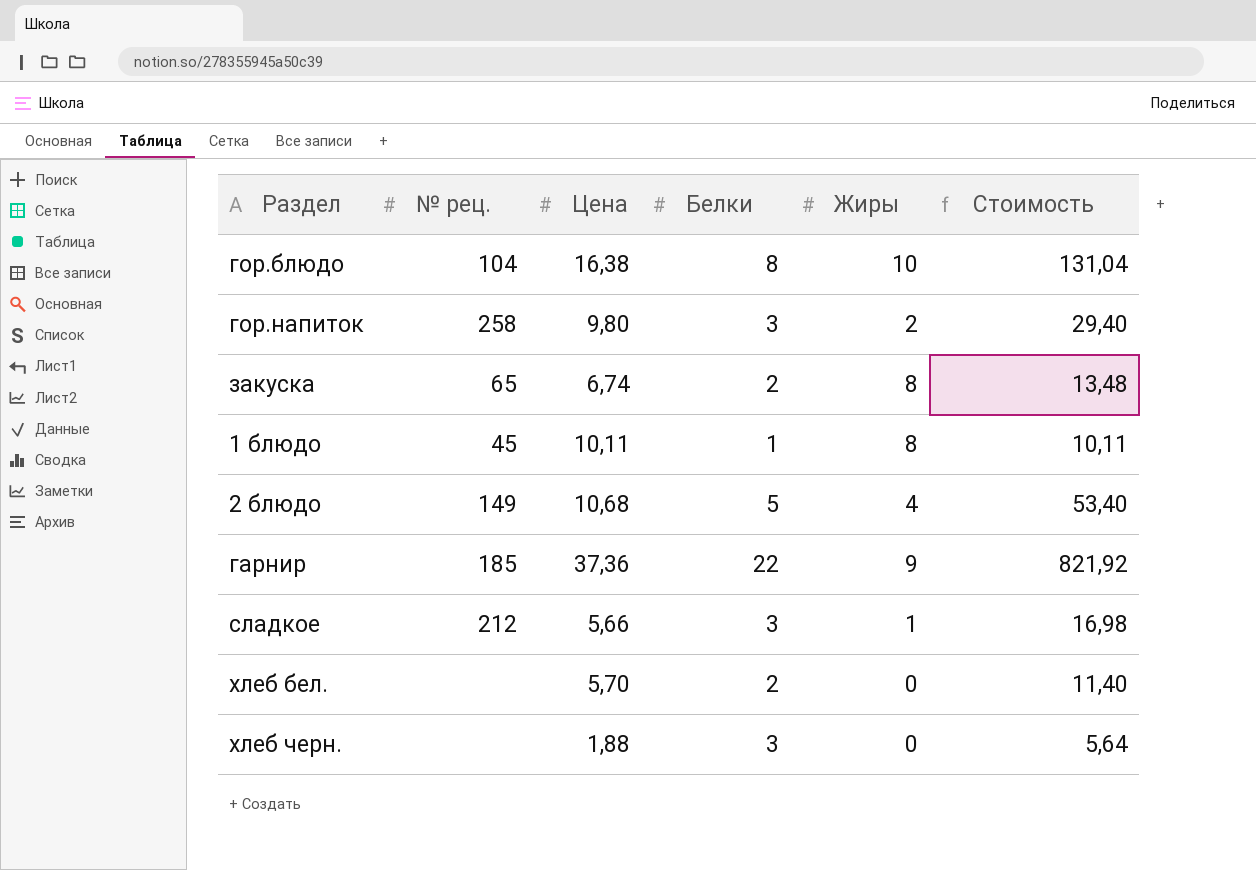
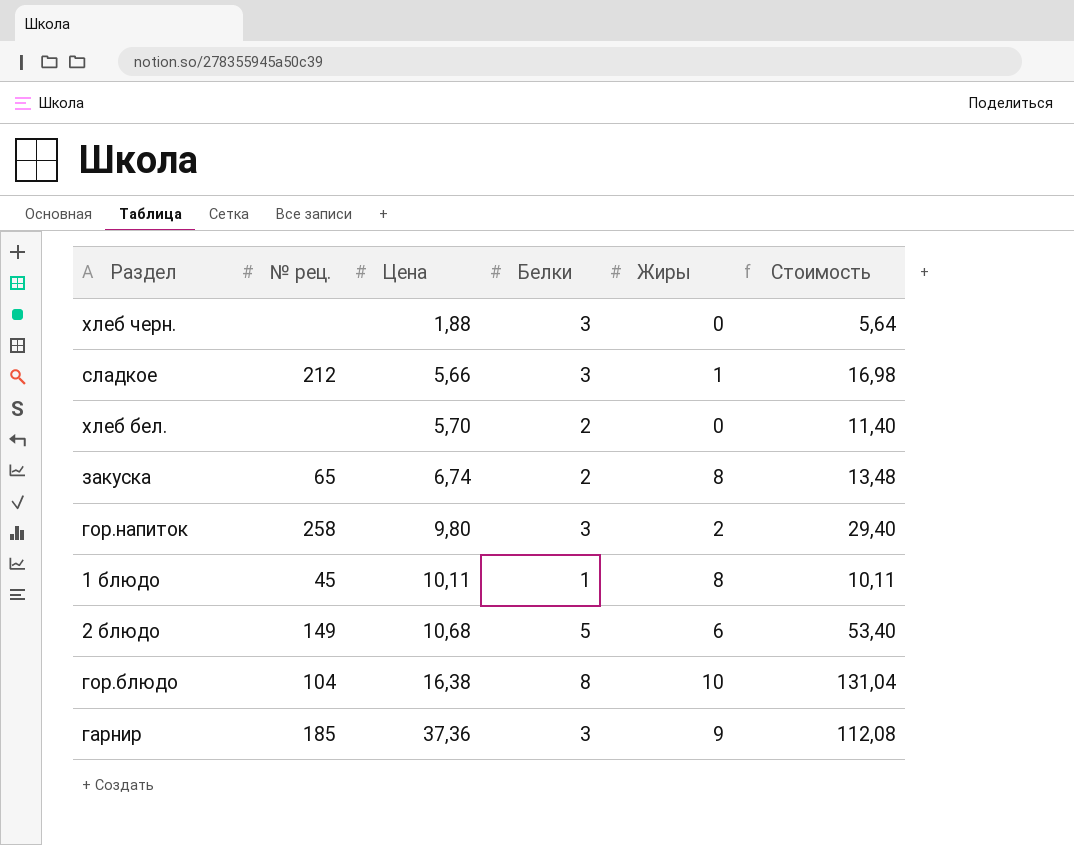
row order: none -> Цена ascending
2 блюдо | Жиры: 4 -> 6
гарнир | Белки: 22 -> 3
гарнир | Стоимость: 821,92 -> 112,08

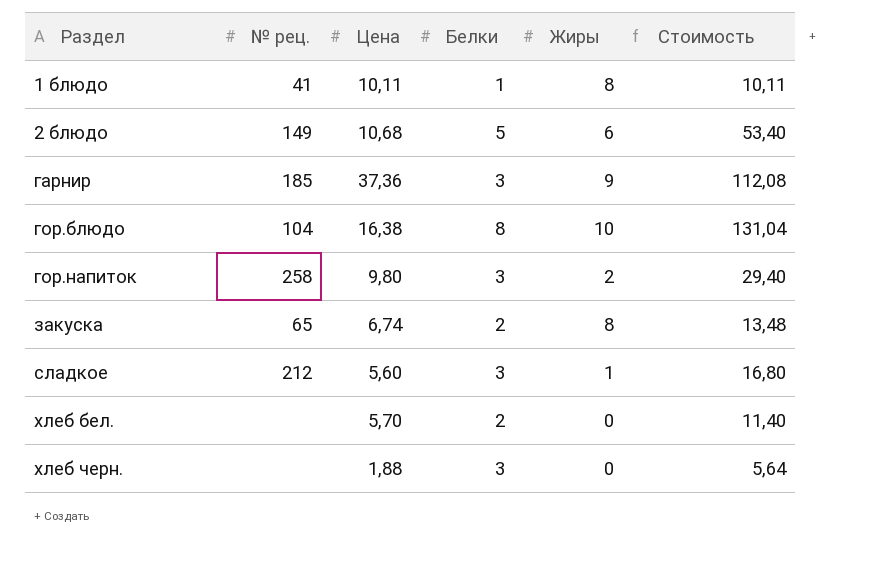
row order: Цена ascending -> Раздел ascending
1 блюдо | № рец.: 45 -> 41
сладкое | Цена: 5,66 -> 5,60
сладкое | Стоимость: 16,98 -> 16,80

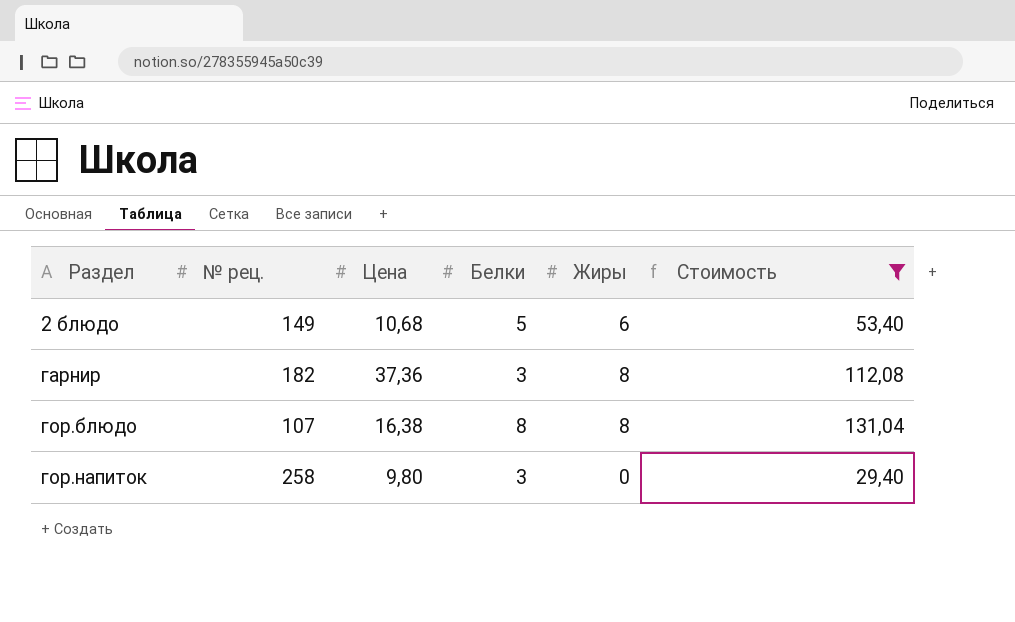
filter: none -> Стоимость >= 29,40
гарнир | № рец.: 185 -> 182
гарнир | Жиры: 9 -> 8
гор.блюдо | № рец.: 104 -> 107
гор.блюдо | Жиры: 10 -> 8
гор.напиток | Жиры: 2 -> 0

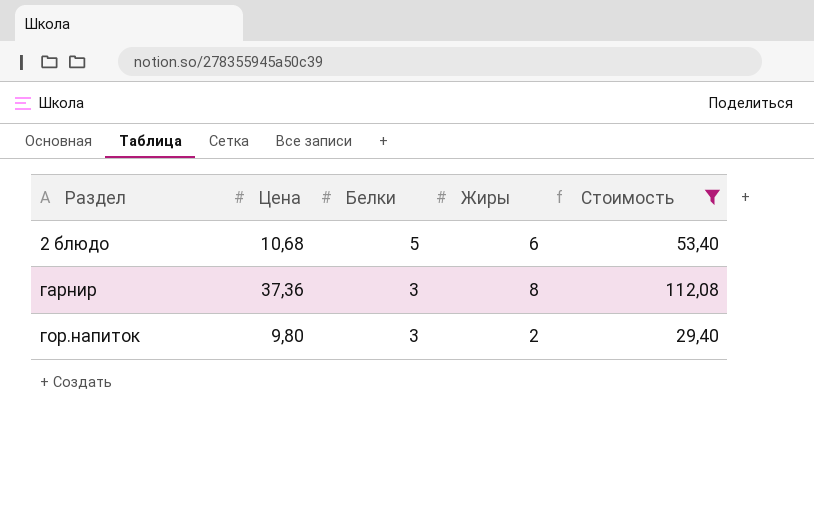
column № рец. | position: 2 -> none
row гор.блюдо: 107 | 16,38 | 8 | 8 | 131,04 -> none
гор.напиток | Жиры: 0 -> 2

